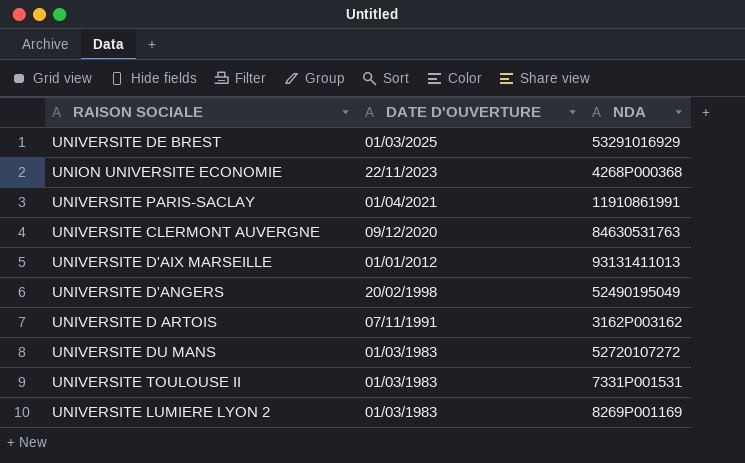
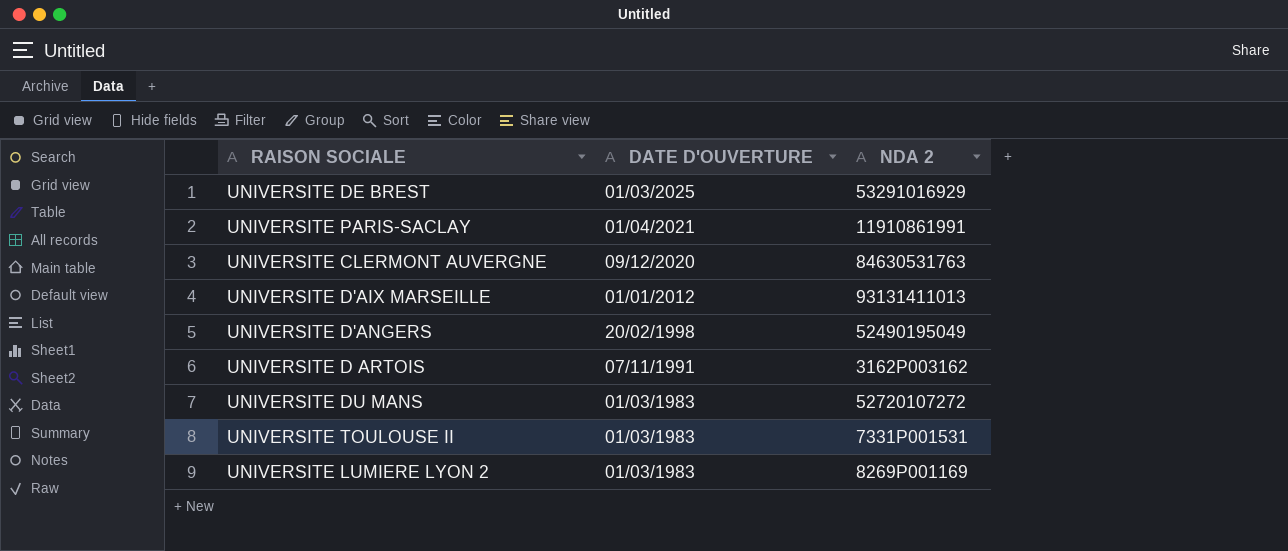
column name: NDA -> NDA 2
row UNION UNIVERSITE ECONOMIE: 22/11/2023 | 4268P000368 -> none

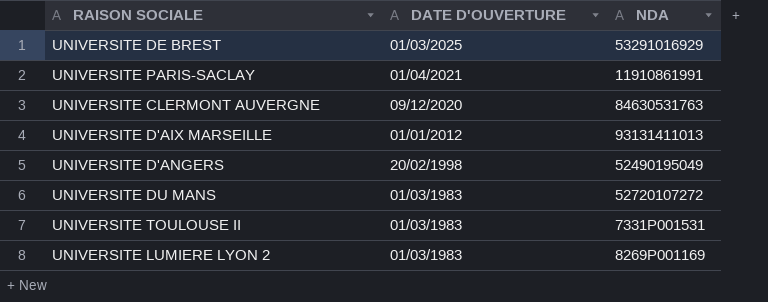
column name: NDA 2 -> NDA
row UNIVERSITE D ARTOIS: 07/11/1991 | 3162P003162 -> none

